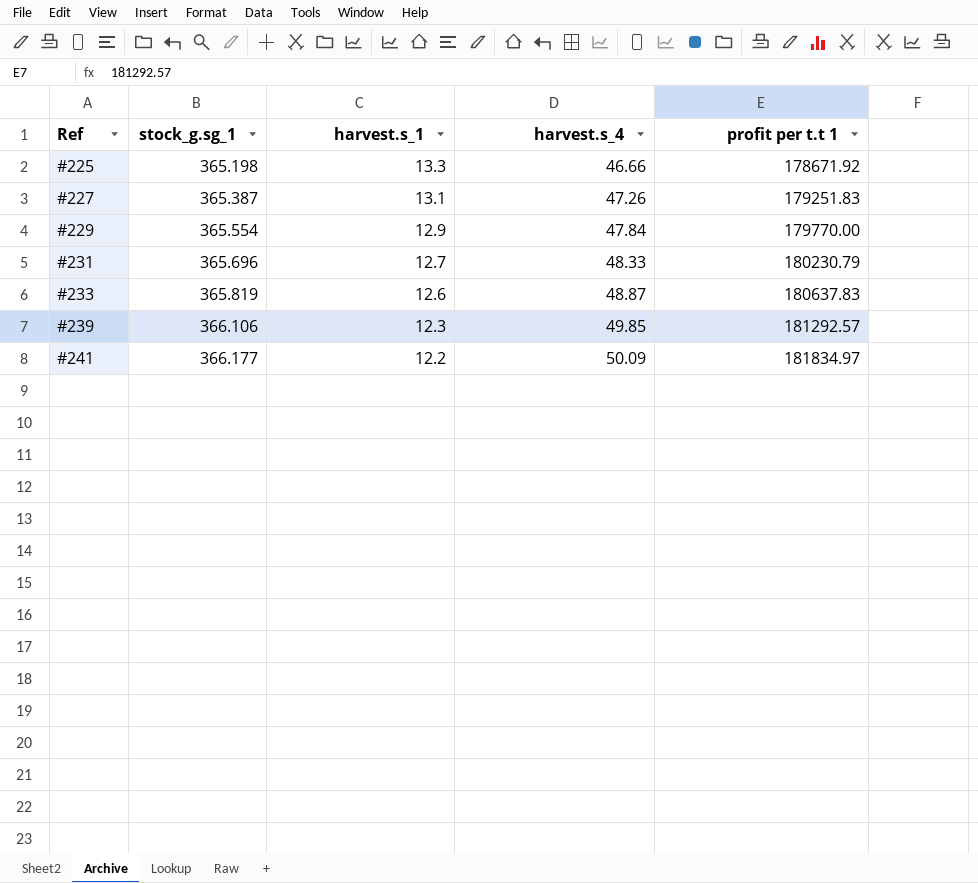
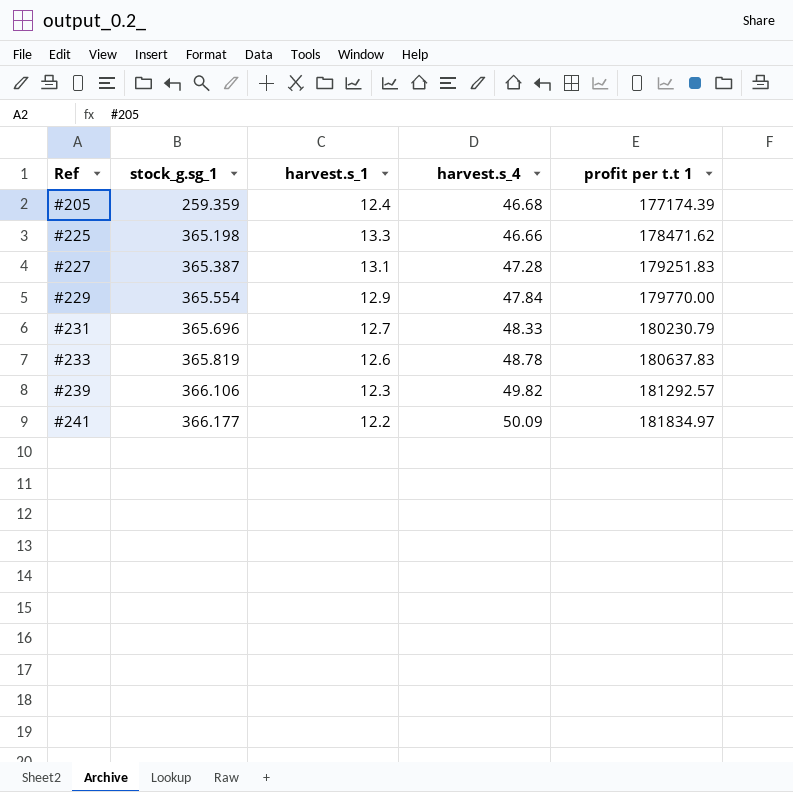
row #205: none -> 259.359 | 12.4 | 46.68 | 177174.39
#225 | profit per t.t 1: 178671.92 -> 178471.62
#227 | harvest.s_4: 47.26 -> 47.28
#233 | harvest.s_4: 48.87 -> 48.78
#239 | harvest.s_4: 49.85 -> 49.82

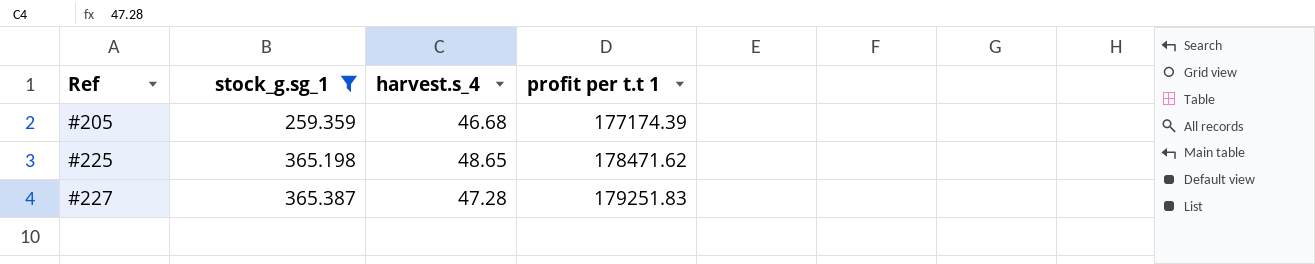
filter: none -> stock_g.sg_1 <= 365.387
column harvest.s_1 | position: 3 -> none
#225 | harvest.s_4: 46.66 -> 48.65

